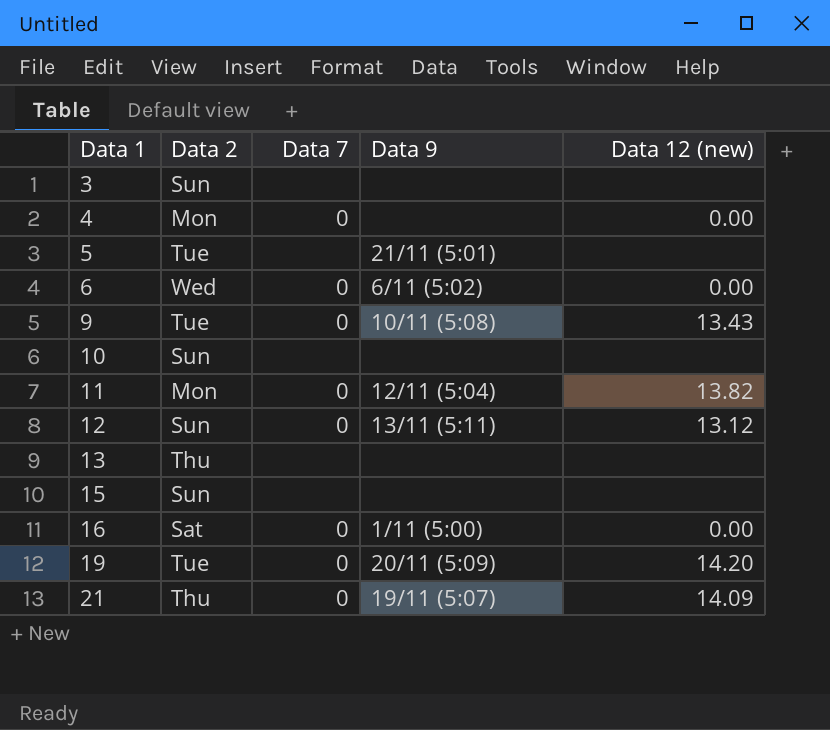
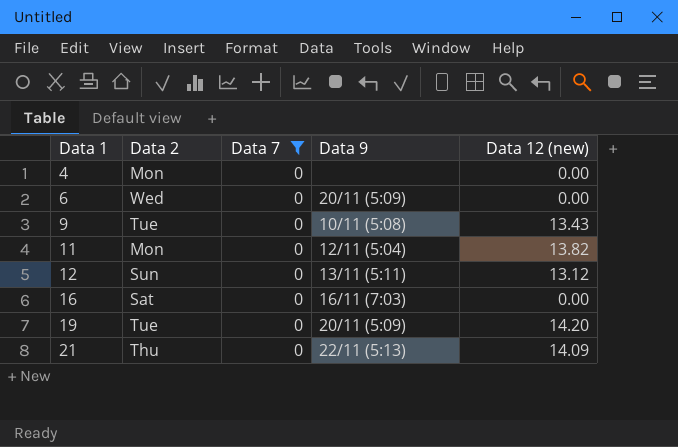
filter: none -> Data 7 = 0
6 | Data 9: 6/11 (5:02) -> 20/11 (5:09)
16 | Data 9: 1/11 (5:00) -> 16/11 (7:03)
21 | Data 9: 19/11 (5:07) -> 22/11 (5:13)

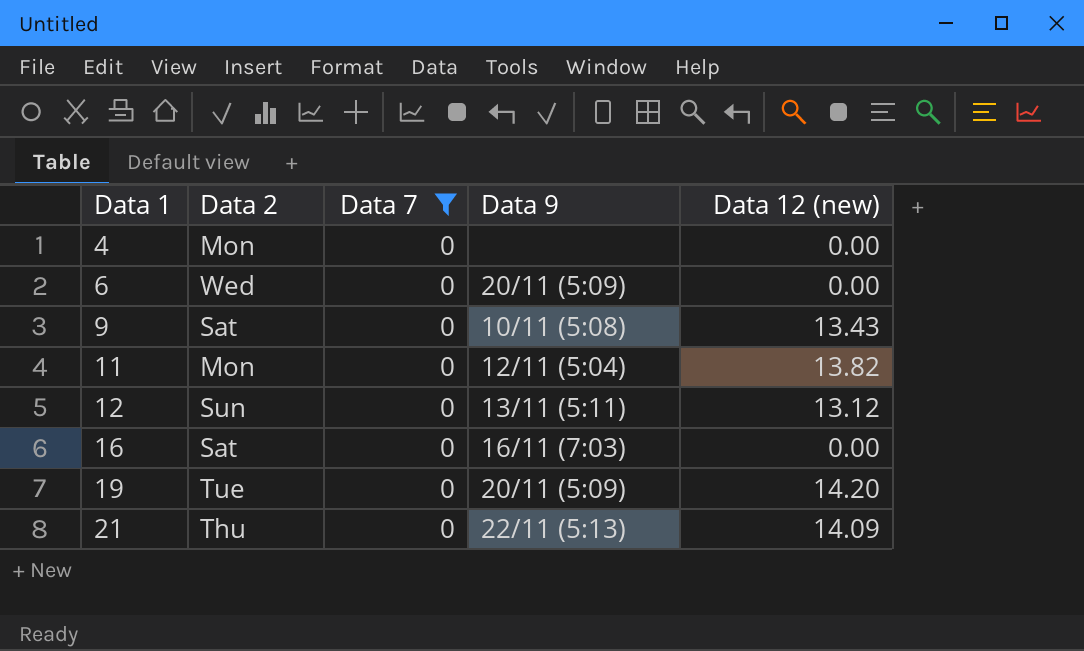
9 | Data 2: Tue -> Sat

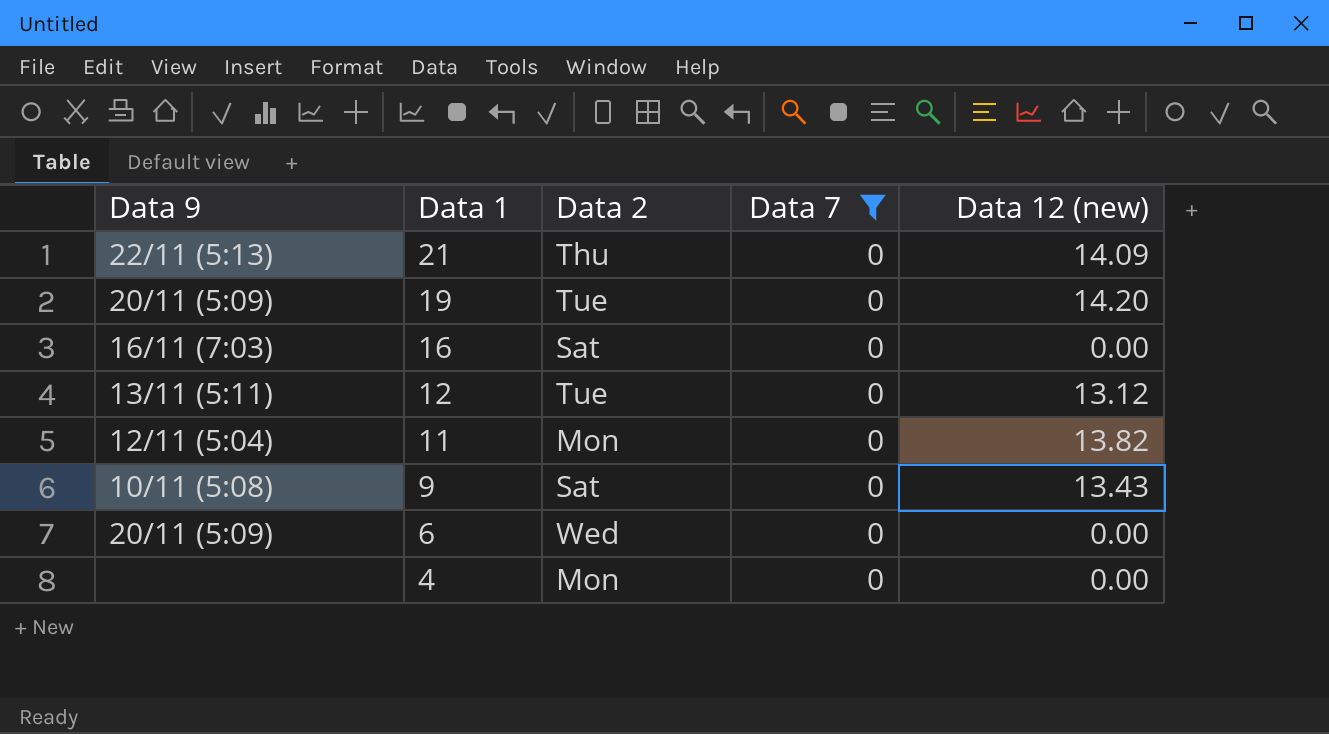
row order: Data 1 ascending -> Data 1 descending
column Data 9 | position: 4 -> 1
12 | Data 2: Sun -> Tue

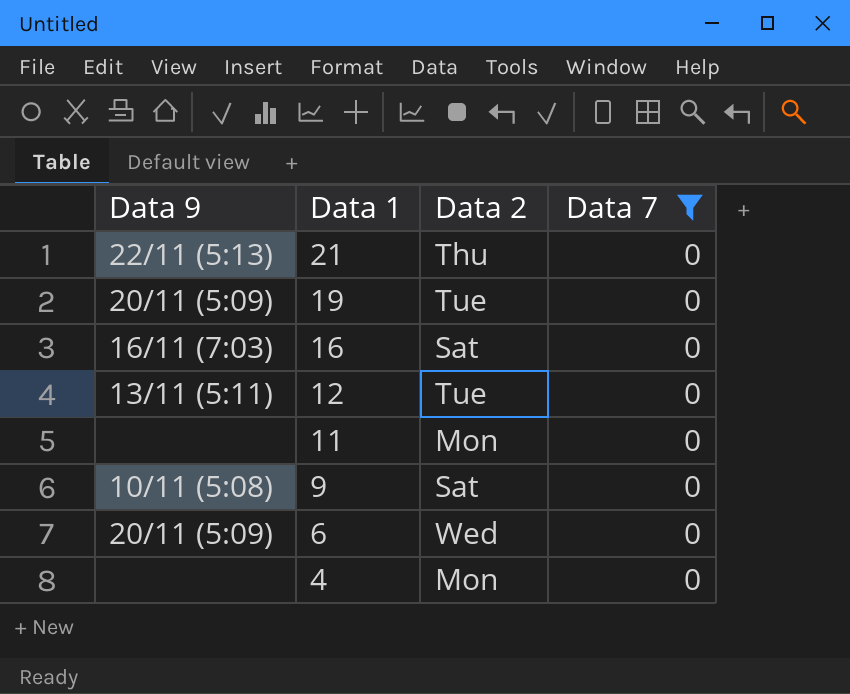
column Data 12 (new) | position: 5 -> none
11 | Data 9: 12/11 (5:04) -> none

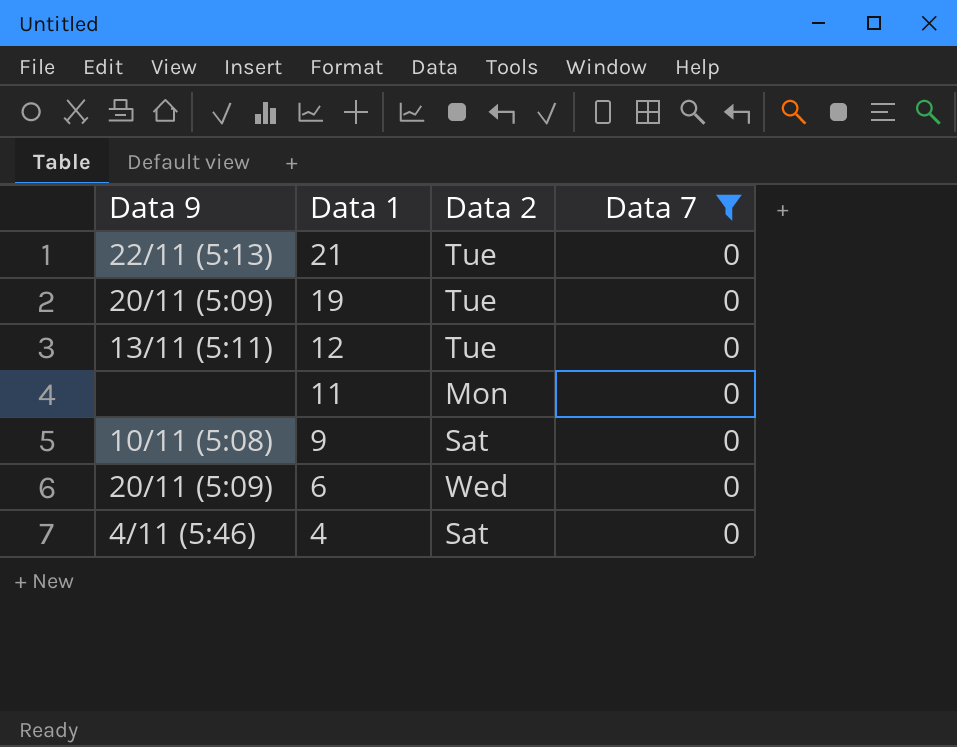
row 16: 16/11 (7:03) | Sat | 0 -> none
21 | Data 2: Thu -> Tue
4 | Data 9: none -> 4/11 (5:46)
4 | Data 2: Mon -> Sat

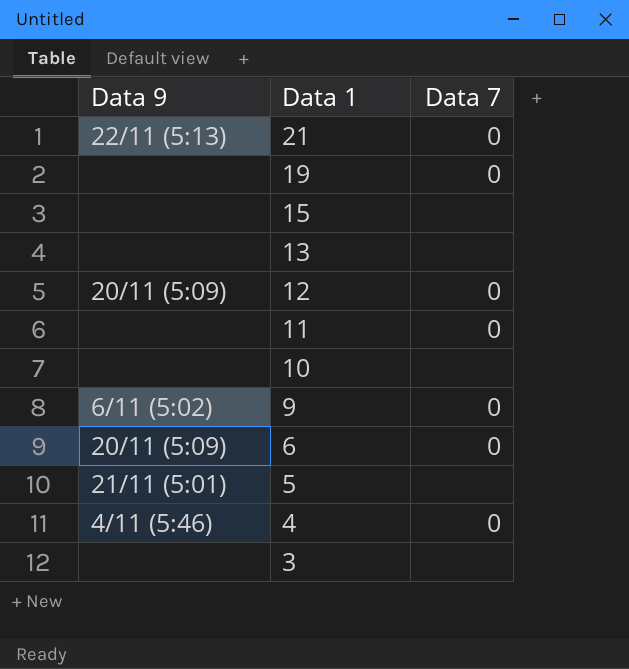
filter: Data 7 = 0 -> none
column Data 2 | position: 3 -> none
19 | Data 9: 20/11 (5:09) -> none
12 | Data 9: 13/11 (5:11) -> 20/11 (5:09)
9 | Data 9: 10/11 (5:08) -> 6/11 (5:02)

